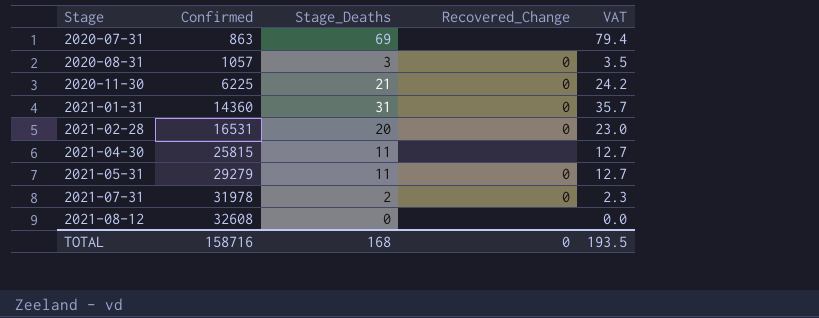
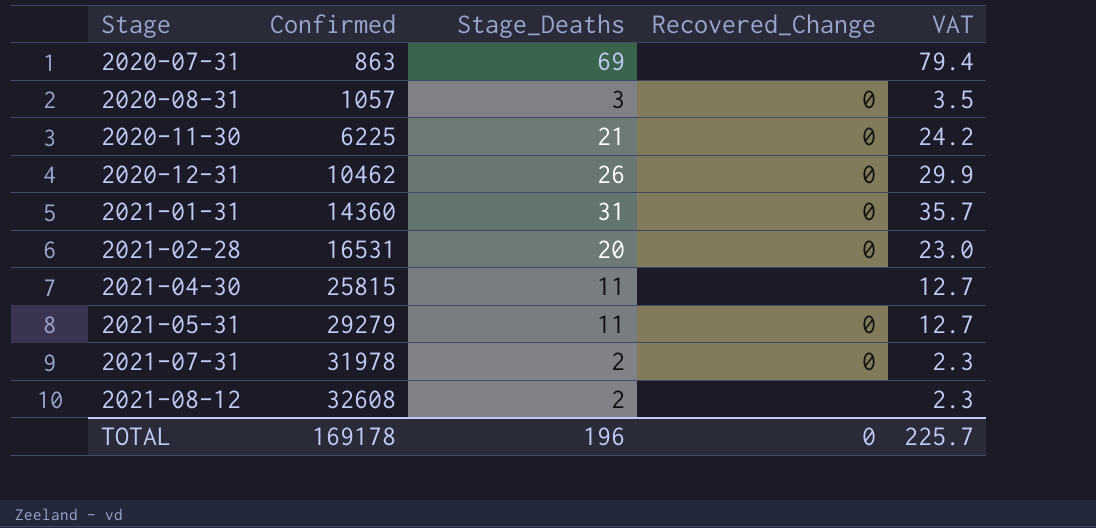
row 2020-12-31: none -> 10462 | 26 | 0 | 29.9
2021-08-12 | Stage_Deaths: 0 -> 2
2021-08-12 | VAT: 0.0 -> 2.3
TOTAL | Confirmed: 158716 -> 169178
TOTAL | Stage_Deaths: 168 -> 196
TOTAL | VAT: 193.5 -> 225.7

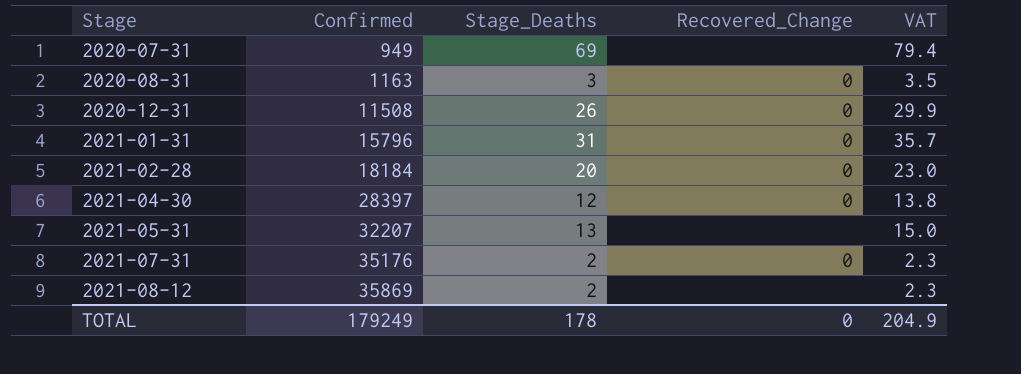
row 2020-11-30: 6225 | 21 | 0 | 24.2 -> none
2020-07-31 | Confirmed: 863 -> 949
2020-08-31 | Confirmed: 1057 -> 1163
2020-12-31 | Confirmed: 10462 -> 11508
2021-01-31 | Confirmed: 14360 -> 15796
2021-02-28 | Confirmed: 16531 -> 18184
2021-04-30 | Confirmed: 25815 -> 28397
2021-04-30 | Stage_Deaths: 11 -> 12
2021-04-30 | Recovered_Change: none -> 0
2021-04-30 | VAT: 12.7 -> 13.8
2021-05-31 | Confirmed: 29279 -> 32207
2021-05-31 | Stage_Deaths: 11 -> 13
2021-05-31 | Recovered_Change: 0 -> none
2021-05-31 | VAT: 12.7 -> 15.0
2021-07-31 | Confirmed: 31978 -> 35176
2021-08-12 | Confirmed: 32608 -> 35869
TOTAL | Confirmed: 169178 -> 179249
TOTAL | Stage_Deaths: 196 -> 178
TOTAL | VAT: 225.7 -> 204.9

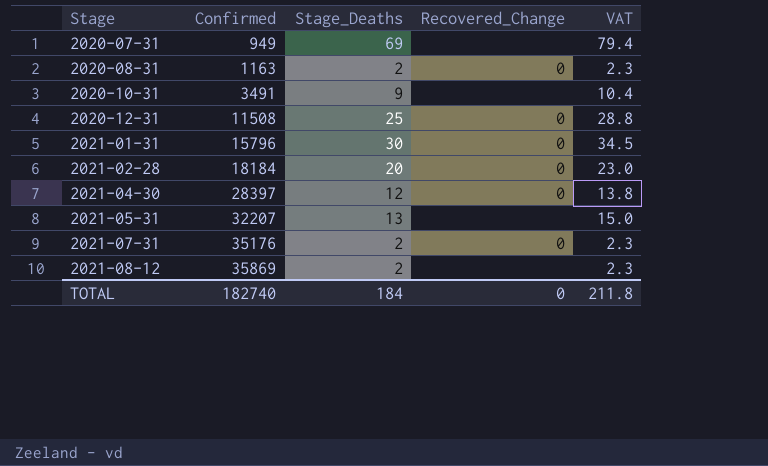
2020-08-31 | Stage_Deaths: 3 -> 2
2020-08-31 | VAT: 3.5 -> 2.3
row 2020-10-31: none -> 3491 | 9 | none | 10.4
2020-12-31 | Stage_Deaths: 26 -> 25
2020-12-31 | VAT: 29.9 -> 28.8
2021-01-31 | Stage_Deaths: 31 -> 30
2021-01-31 | VAT: 35.7 -> 34.5
TOTAL | Confirmed: 179249 -> 182740
TOTAL | Stage_Deaths: 178 -> 184
TOTAL | VAT: 204.9 -> 211.8

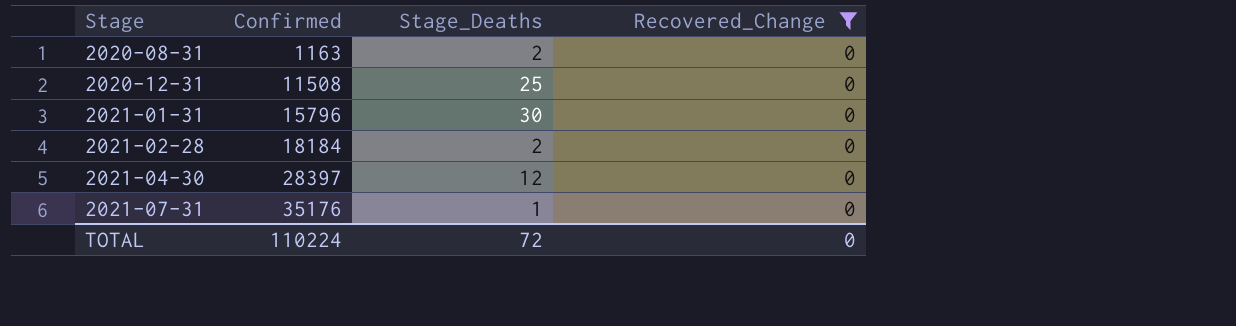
filter: none -> Recovered_Change = 0
column VAT | formula: [Stage_Deaths] * 1.15 -> none
2021-02-28 | Stage_Deaths: 20 -> 2
2021-07-31 | Stage_Deaths: 2 -> 1
TOTAL | Confirmed: 182740 -> 110224
TOTAL | Stage_Deaths: 184 -> 72

